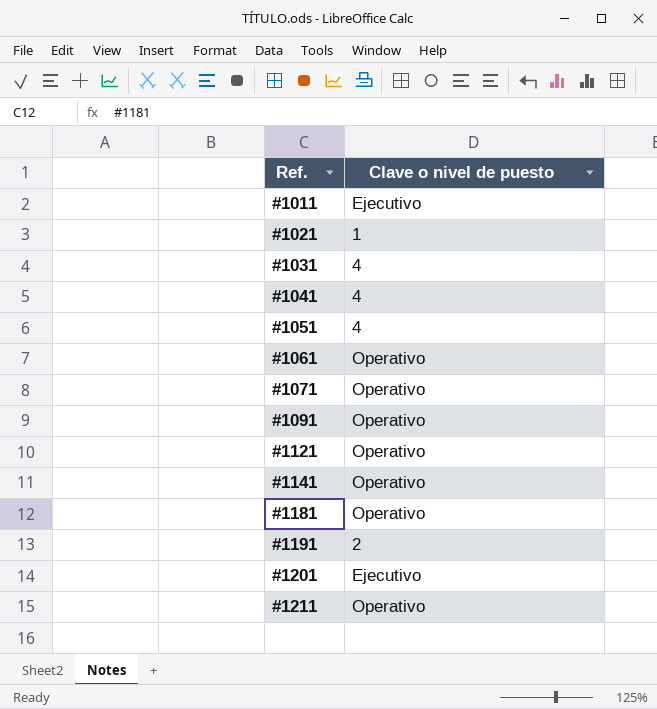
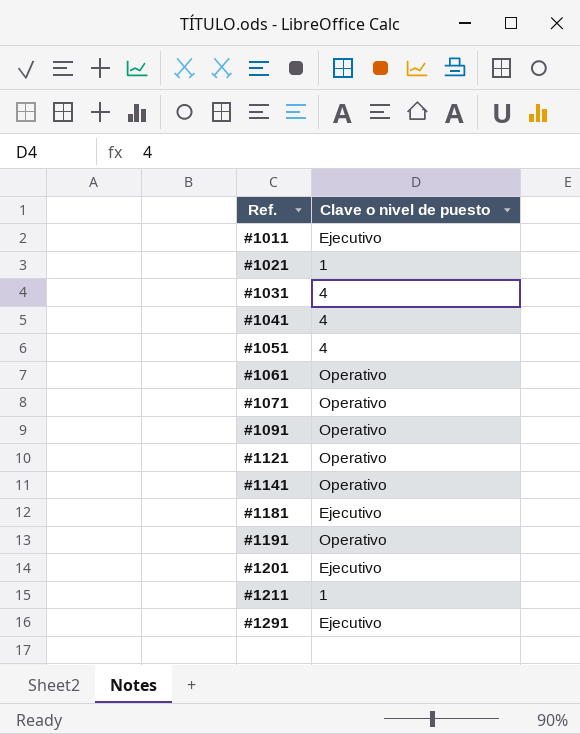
#1181 | Clave o nivel de puesto: Operativo -> Ejecutivo
#1191 | Clave o nivel de puesto: 2 -> Operativo
#1211 | Clave o nivel de puesto: Operativo -> 1
row #1291: none -> Ejecutivo

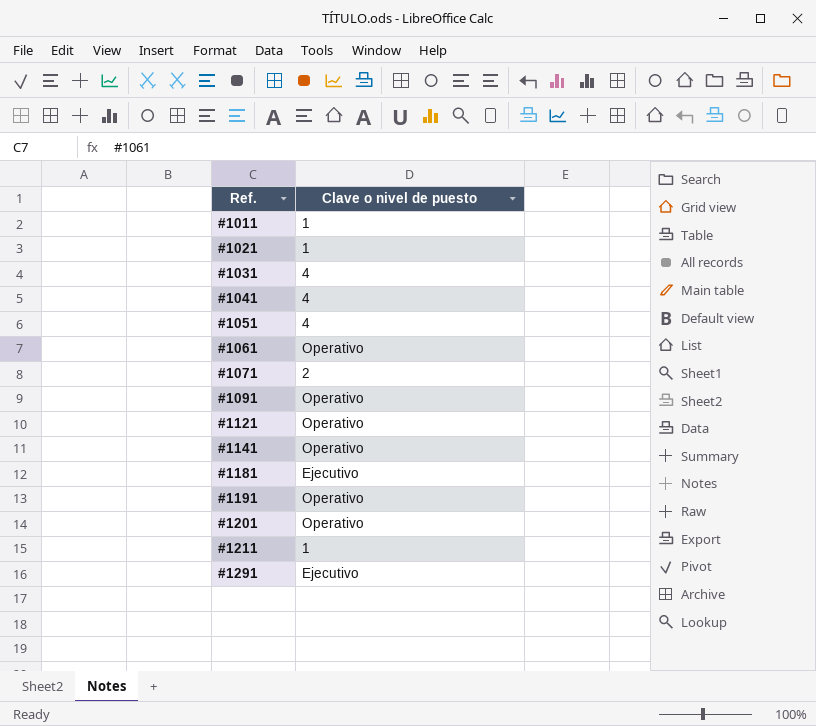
#1011 | Clave o nivel de puesto: Ejecutivo -> 1
#1071 | Clave o nivel de puesto: Operativo -> 2
#1201 | Clave o nivel de puesto: Ejecutivo -> Operativo

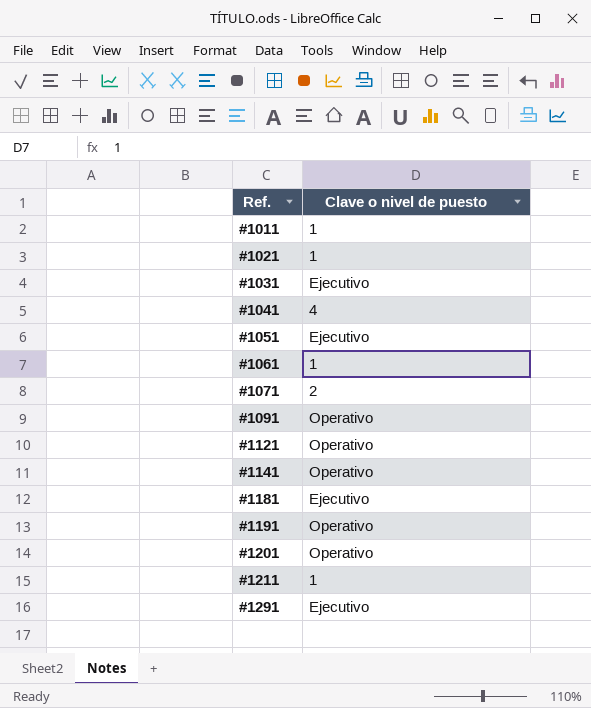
#1031 | Clave o nivel de puesto: 4 -> Ejecutivo
#1051 | Clave o nivel de puesto: 4 -> Ejecutivo
#1061 | Clave o nivel de puesto: Operativo -> 1

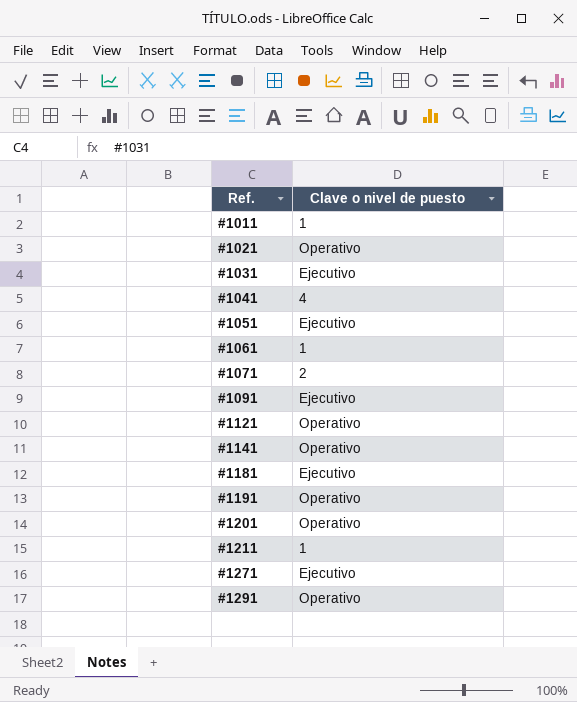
#1021 | Clave o nivel de puesto: 1 -> Operativo
#1091 | Clave o nivel de puesto: Operativo -> Ejecutivo
row #1271: none -> Ejecutivo
#1291 | Clave o nivel de puesto: Ejecutivo -> Operativo

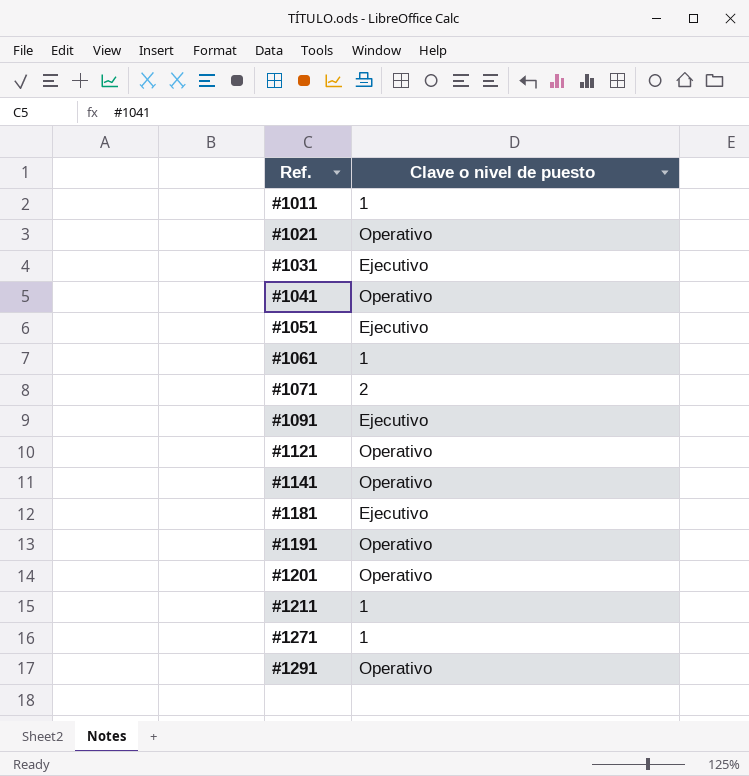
#1041 | Clave o nivel de puesto: 4 -> Operativo
#1271 | Clave o nivel de puesto: Ejecutivo -> 1

